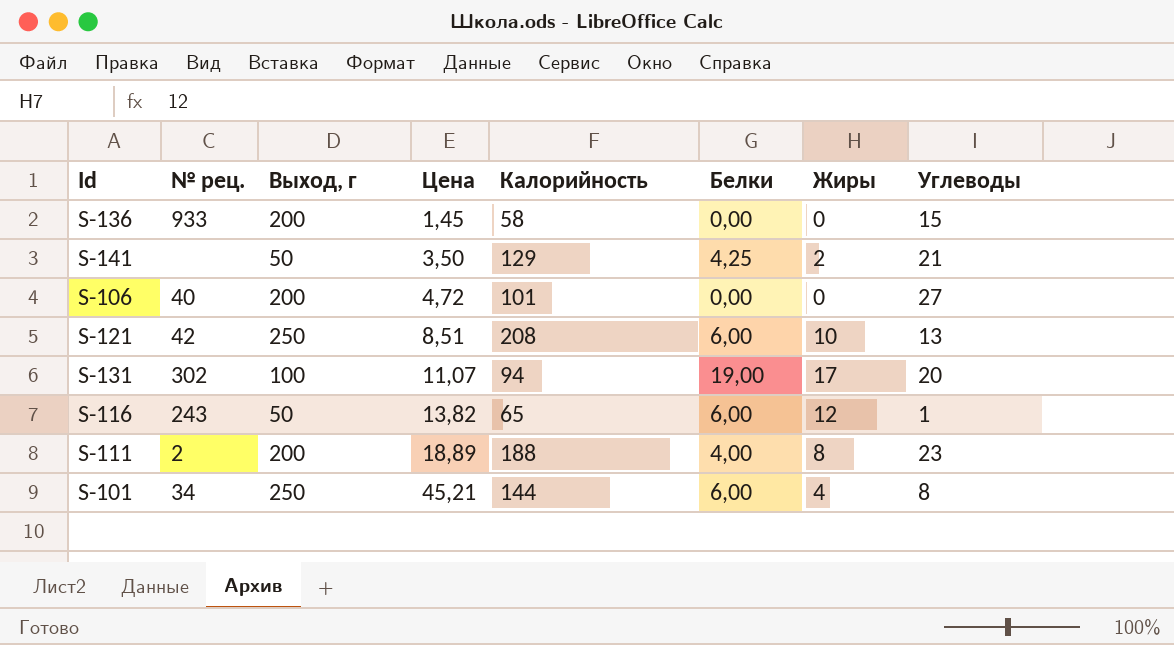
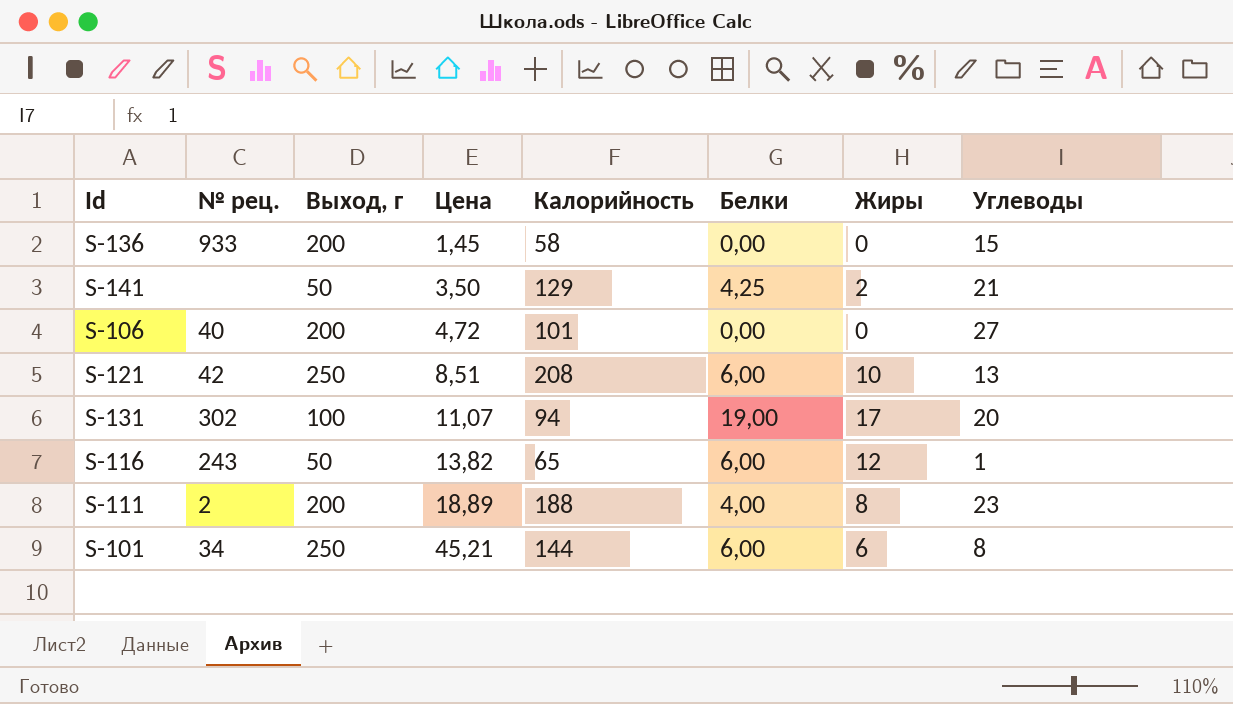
S-101 | Жиры: 4 -> 6

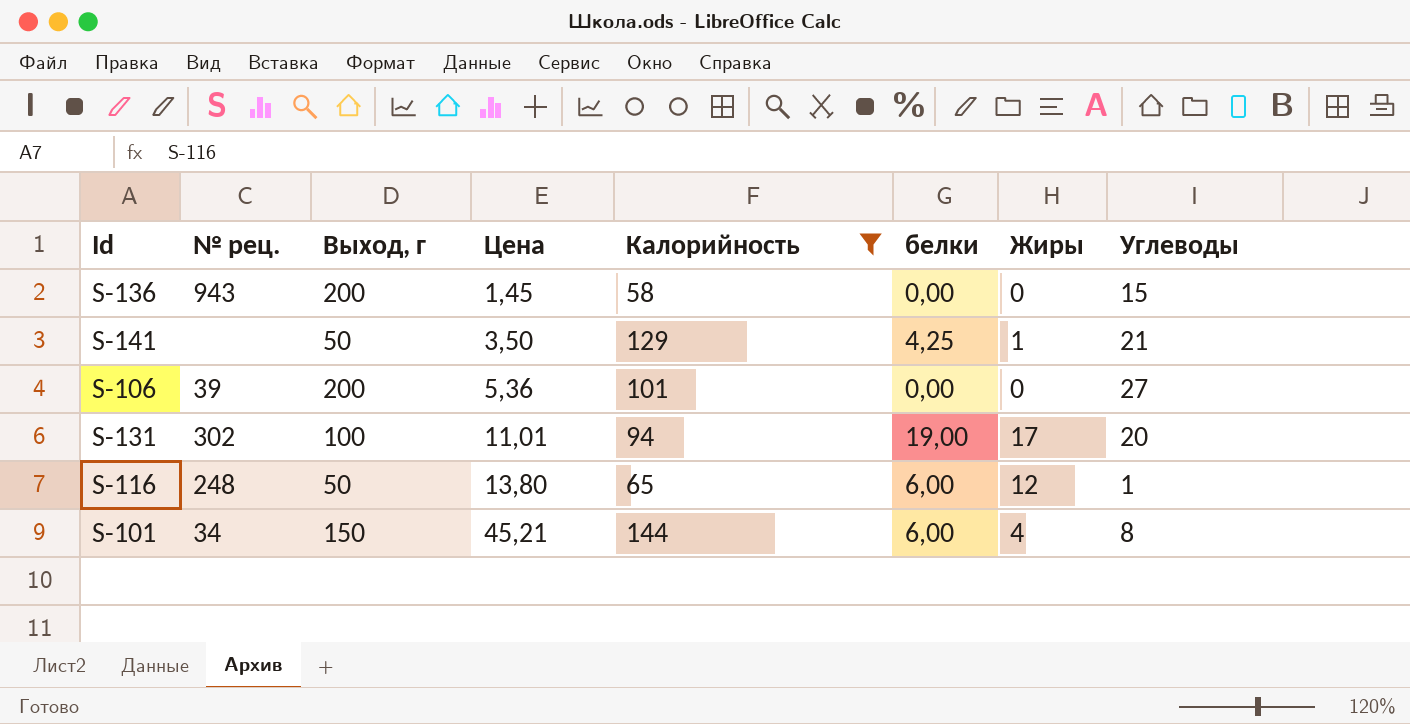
filter: none -> Калорийность <= 144
column name: Белки -> белки
S-136 | № рец.: 933 -> 943
S-141 | Жиры: 2 -> 1
S-106 | № рец.: 40 -> 39
S-106 | Цена: 4,72 -> 5,36
S-131 | Цена: 11,07 -> 11,01
S-116 | № рец.: 243 -> 248
S-116 | Цена: 13,82 -> 13,80
S-101 | Выход, г: 250 -> 150
S-101 | Жиры: 6 -> 4

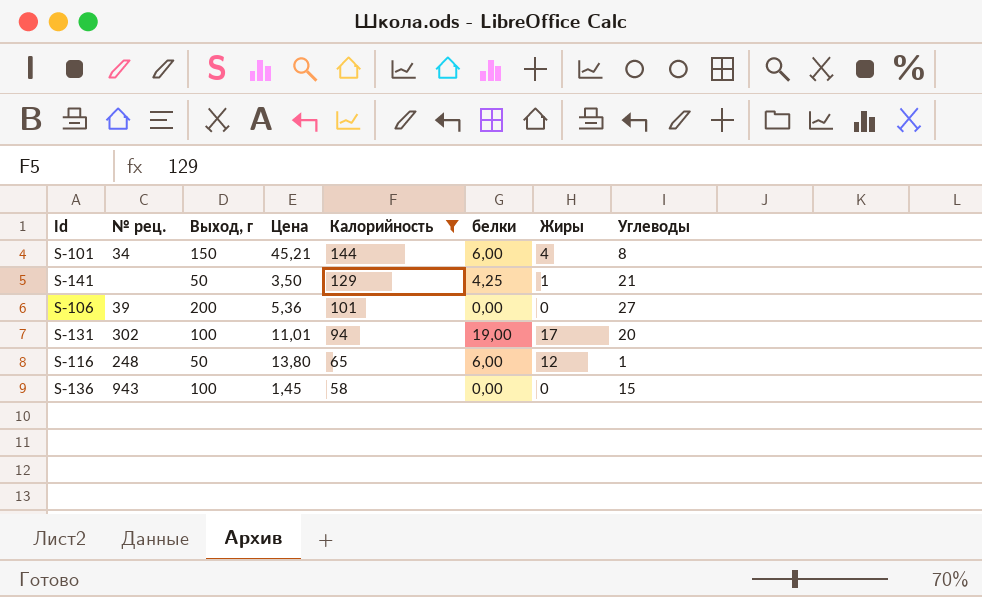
row order: Цена ascending -> Калорийность descending
S-136 | Выход, г: 200 -> 100

